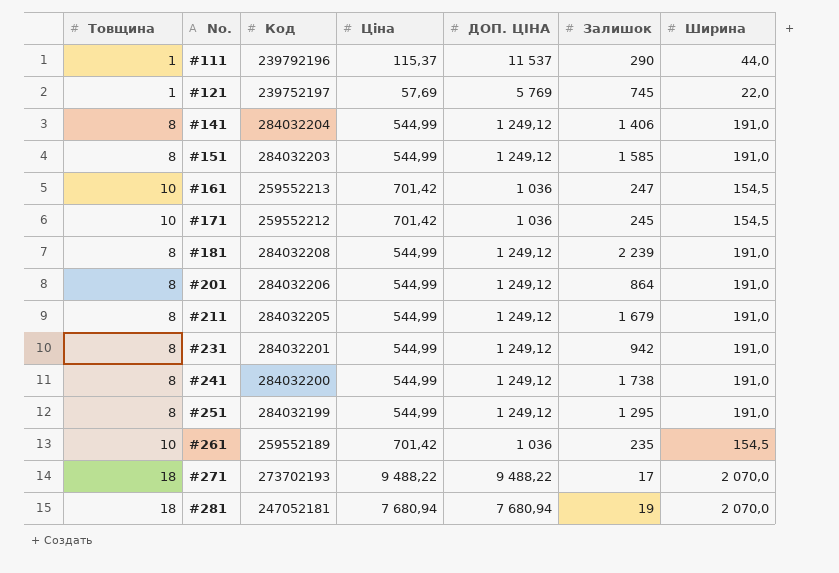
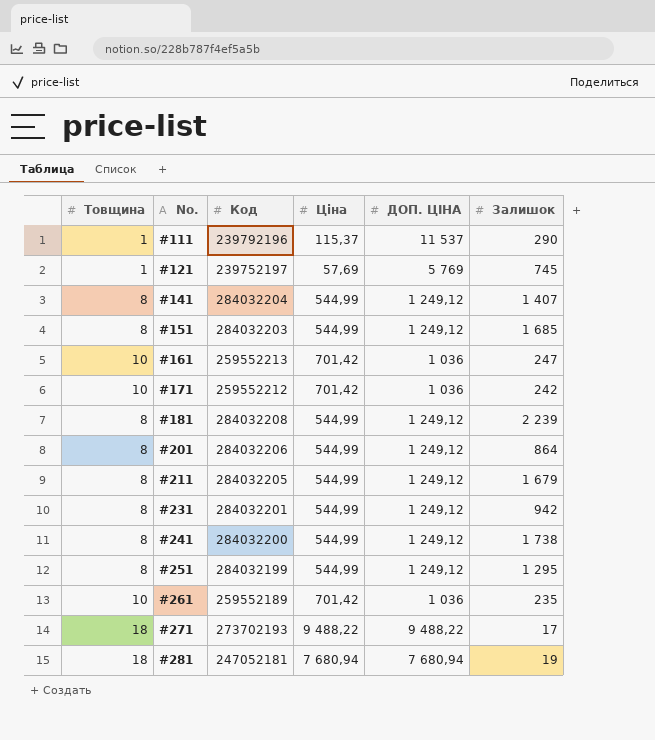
column Ширина | position: 7 -> none
#141 | Залишок: 1 406 -> 1 407
#151 | Залишок: 1 585 -> 1 685
#171 | Залишок: 245 -> 242

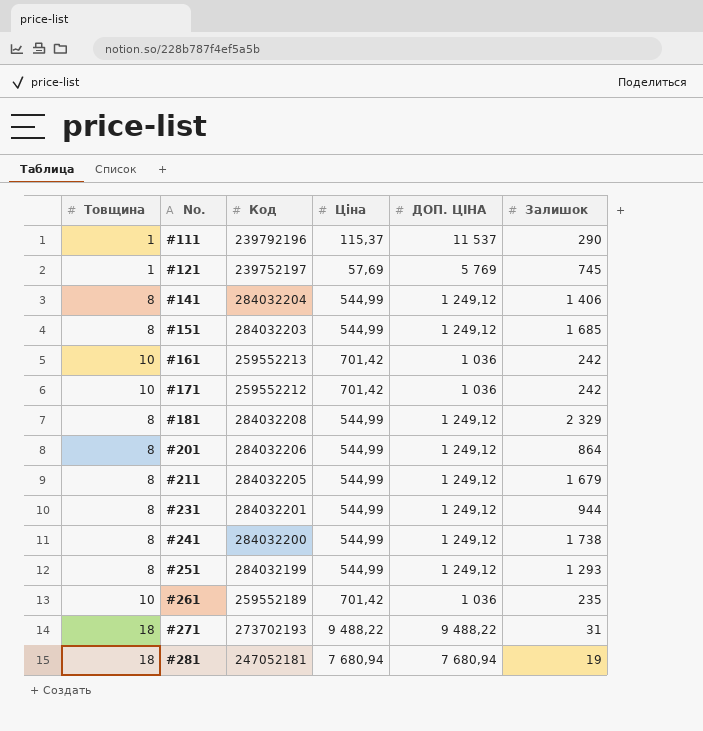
#141 | Залишок: 1 407 -> 1 406
#161 | Залишок: 247 -> 242
#181 | Залишок: 2 239 -> 2 329
#231 | Залишок: 942 -> 944
#251 | Залишок: 1 295 -> 1 293
#271 | Залишок: 17 -> 31

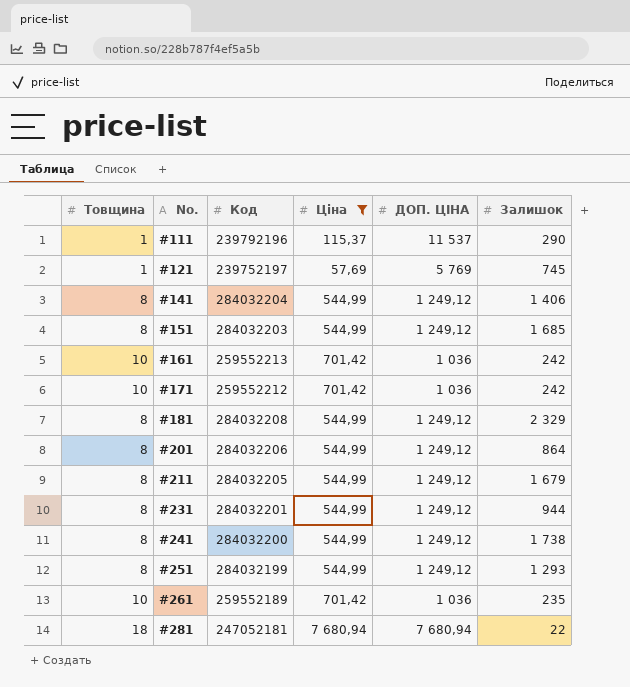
filter: none -> Ціна != 9 488,22
#281 | Залишок: 19 -> 22

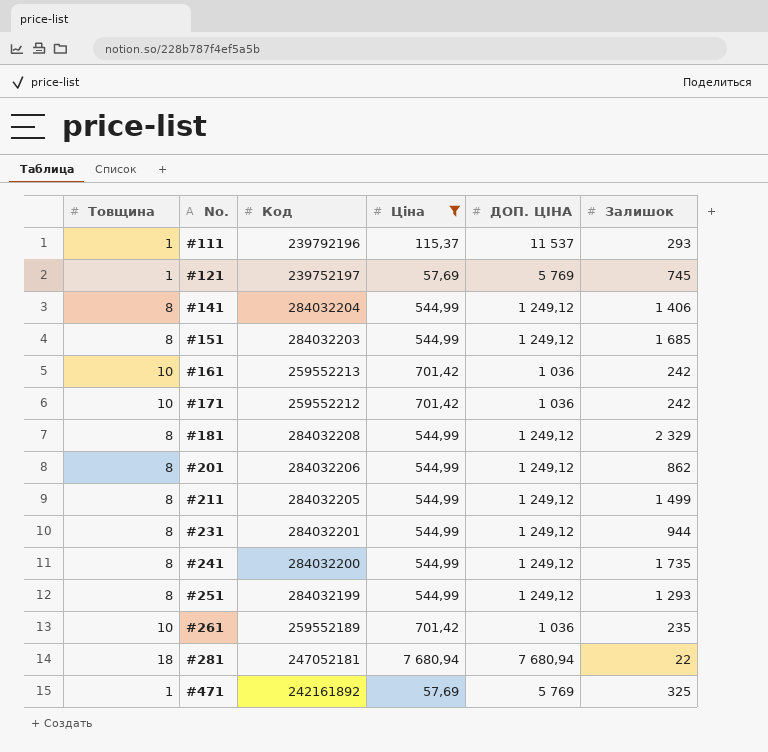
#111 | Залишок: 290 -> 293
#201 | Залишок: 864 -> 862
#211 | Залишок: 1 679 -> 1 499
#241 | Залишок: 1 738 -> 1 735
row #471: none -> 1 | 242161892 | 57,69 | 5 769 | 325

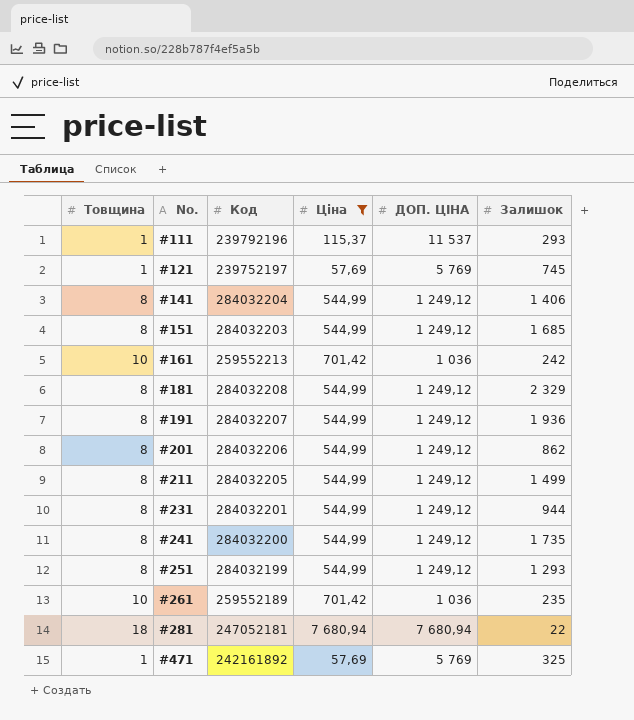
row #171: 10 | 259552212 | 701,42 | 1 036 | 242 -> none
row #191: none -> 8 | 284032207 | 544,99 | 1 249,12 | 1 936

